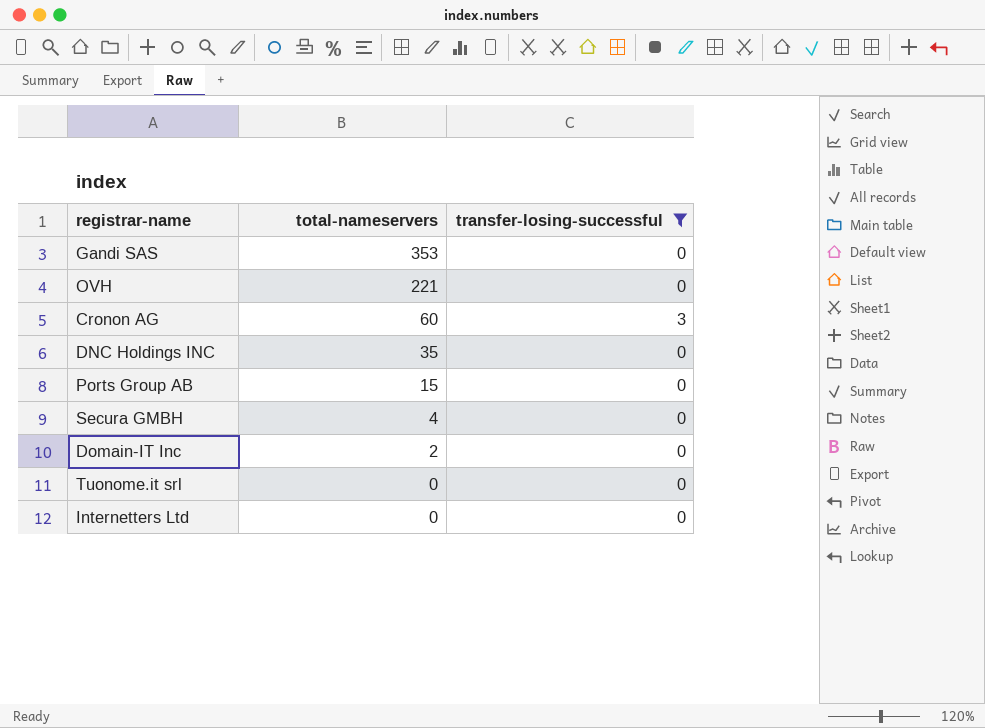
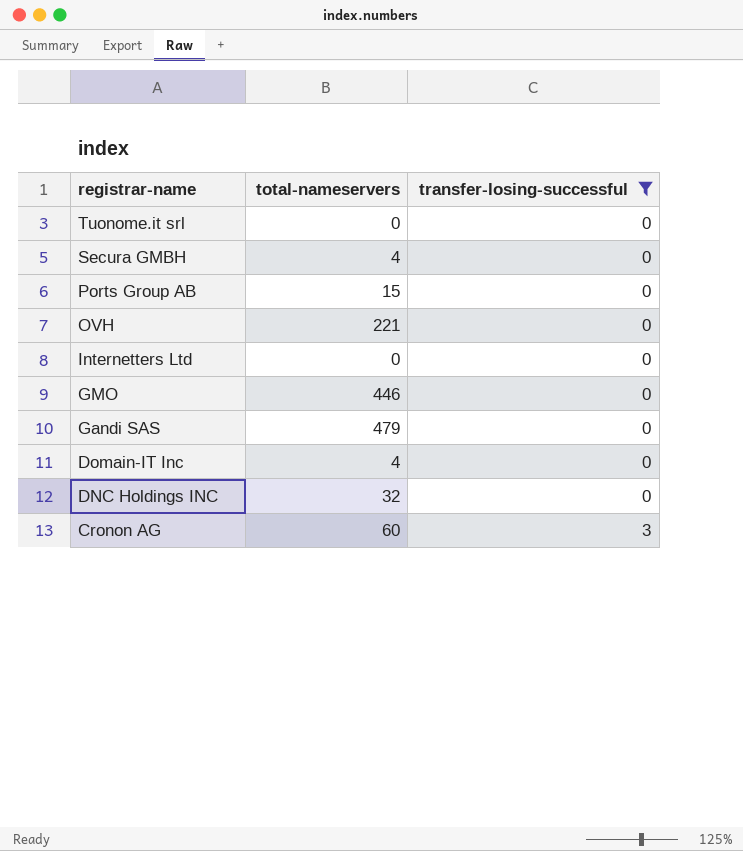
row order: total-nameservers descending -> registrar-name descending
row GMO: none -> 446 | 0
Gandi SAS | total-nameservers: 353 -> 479
Domain-IT Inc | total-nameservers: 2 -> 4
DNC Holdings INC | total-nameservers: 35 -> 32

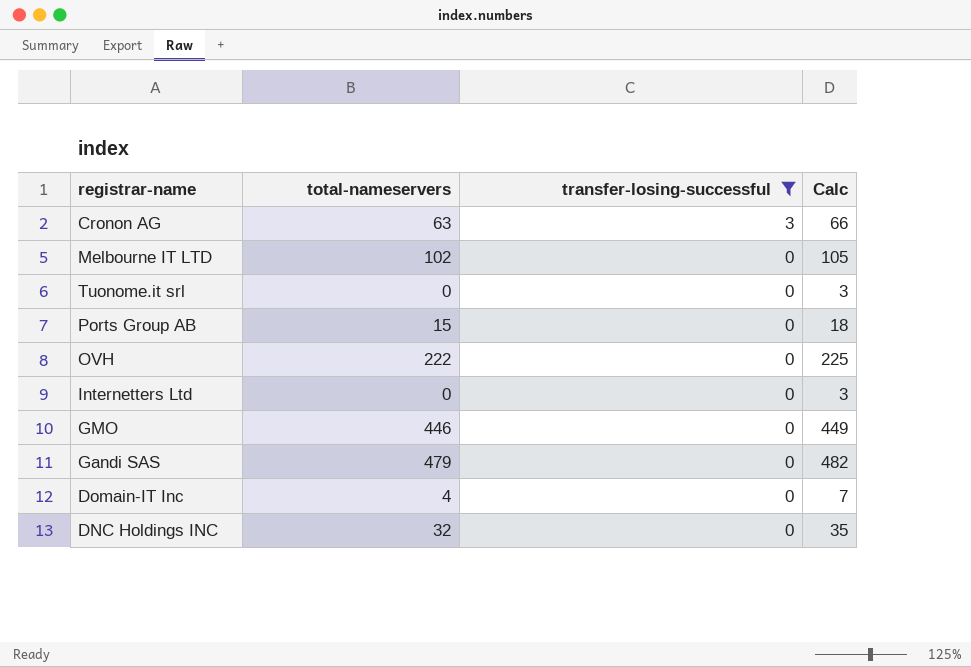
row order: registrar-name descending -> transfer-losing-successful descending
column Calc | formula: none -> [total-nameservers] + 3
row Secura GMBH: 4 | 0 -> none
Cronon AG | total-nameservers: 60 -> 63
row Melbourne IT LTD: none -> 102 | 0 | 105
OVH | total-nameservers: 221 -> 222

